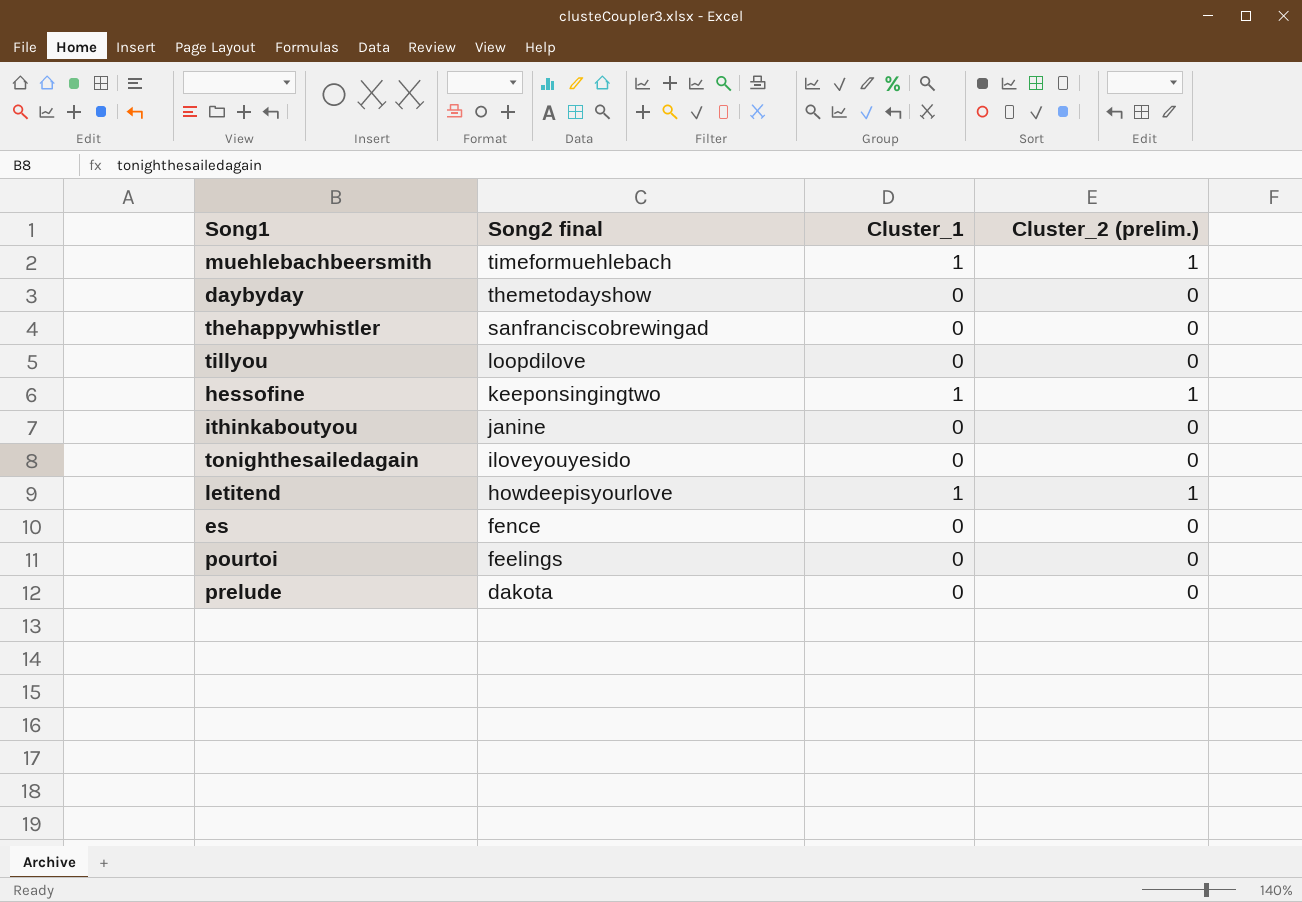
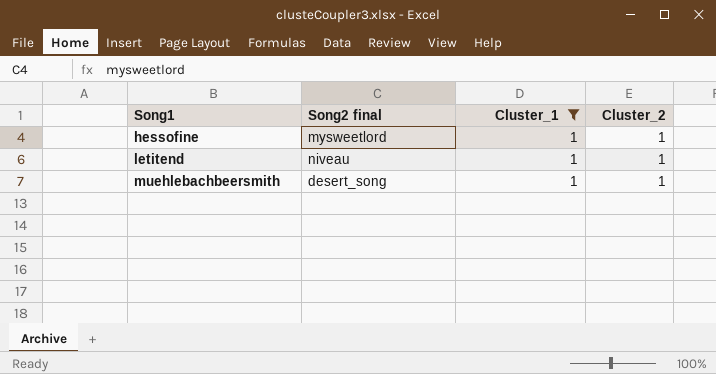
filter: none -> Cluster_1 = 1
row order: Song2 final descending -> Song1 ascending
column name: Cluster_2 (prelim.) -> Cluster_2
hessofine | Song2 final: keeponsingingtwo -> mysweetlord
letitend | Song2 final: howdeepisyourlove -> niveau
muehlebachbeersmith | Song2 final: timeformuehlebach -> desert_song

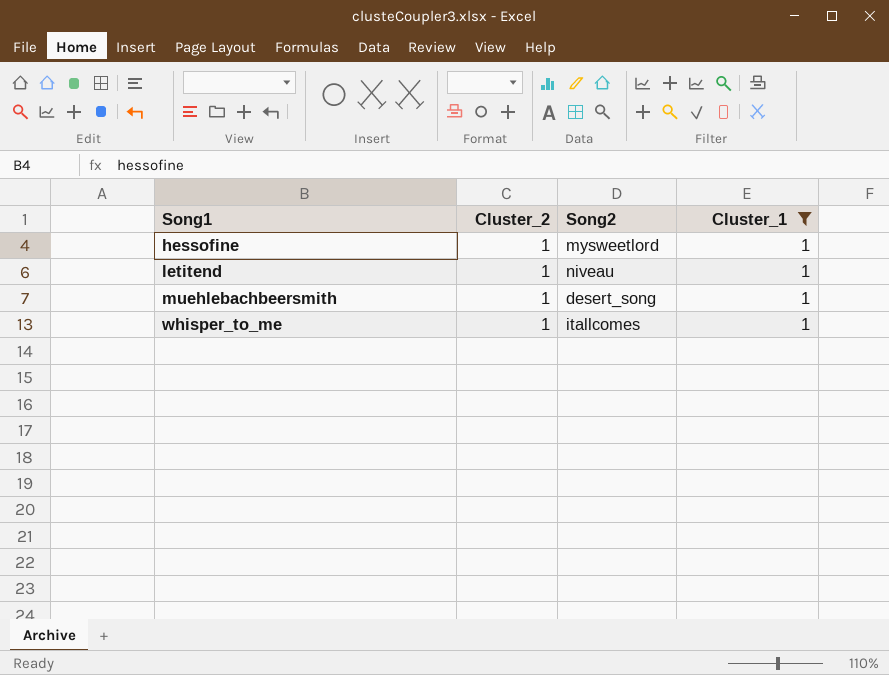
column Cluster_2 | position: 4 -> 2
column name: Song2 final -> Song2
row whisper_to_me: none -> 1 | itallcomes | 1

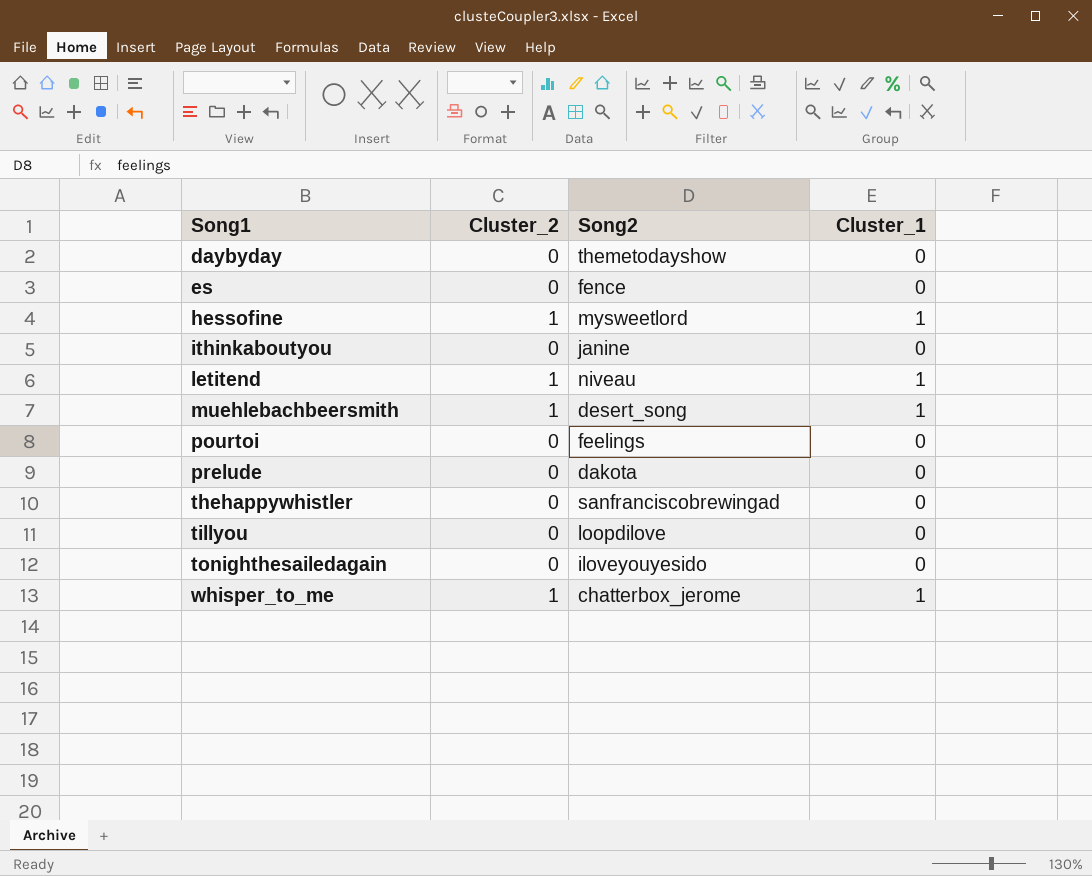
filter: Cluster_1 = 1 -> none
whisper_to_me | Song2: itallcomes -> chatterbox_jerome

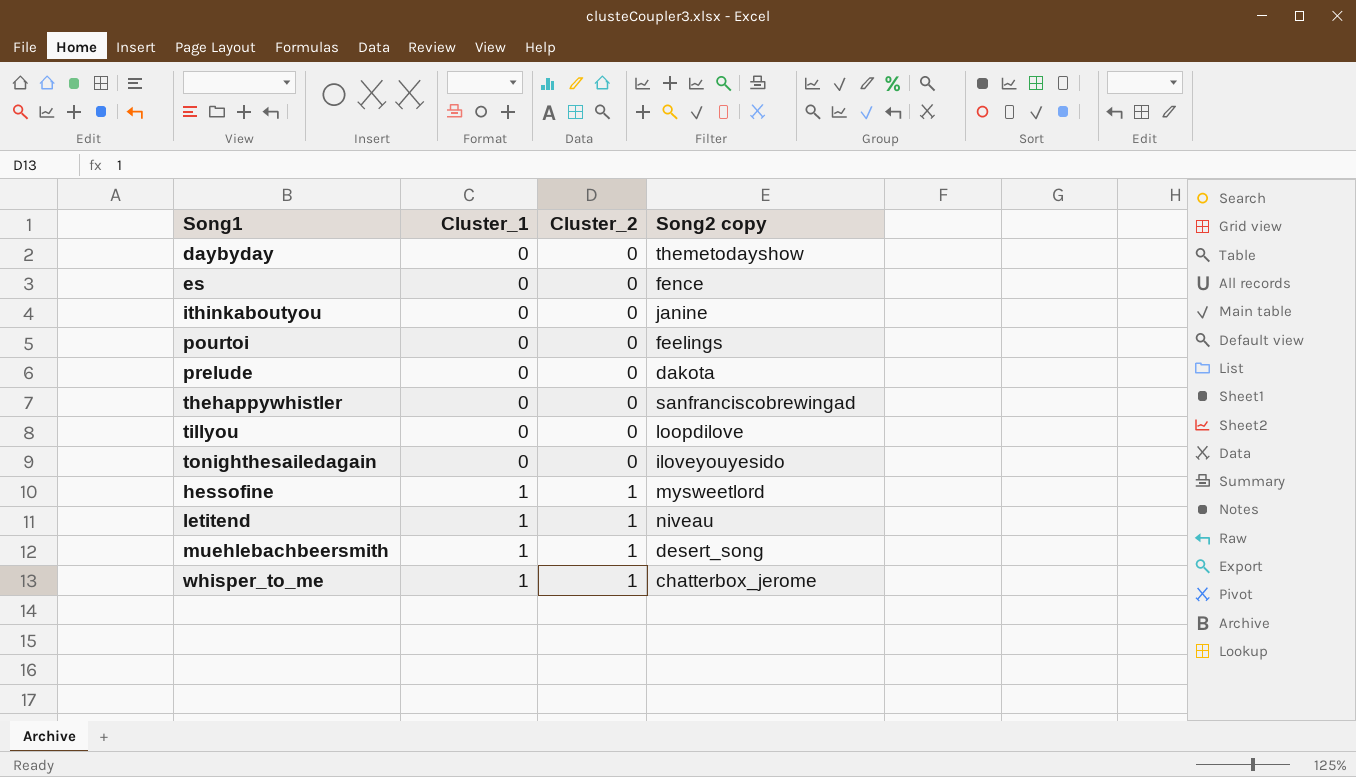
row order: Song1 ascending -> Cluster_1 ascending
column Cluster_1 | position: 4 -> 2
column name: Song2 -> Song2 copy

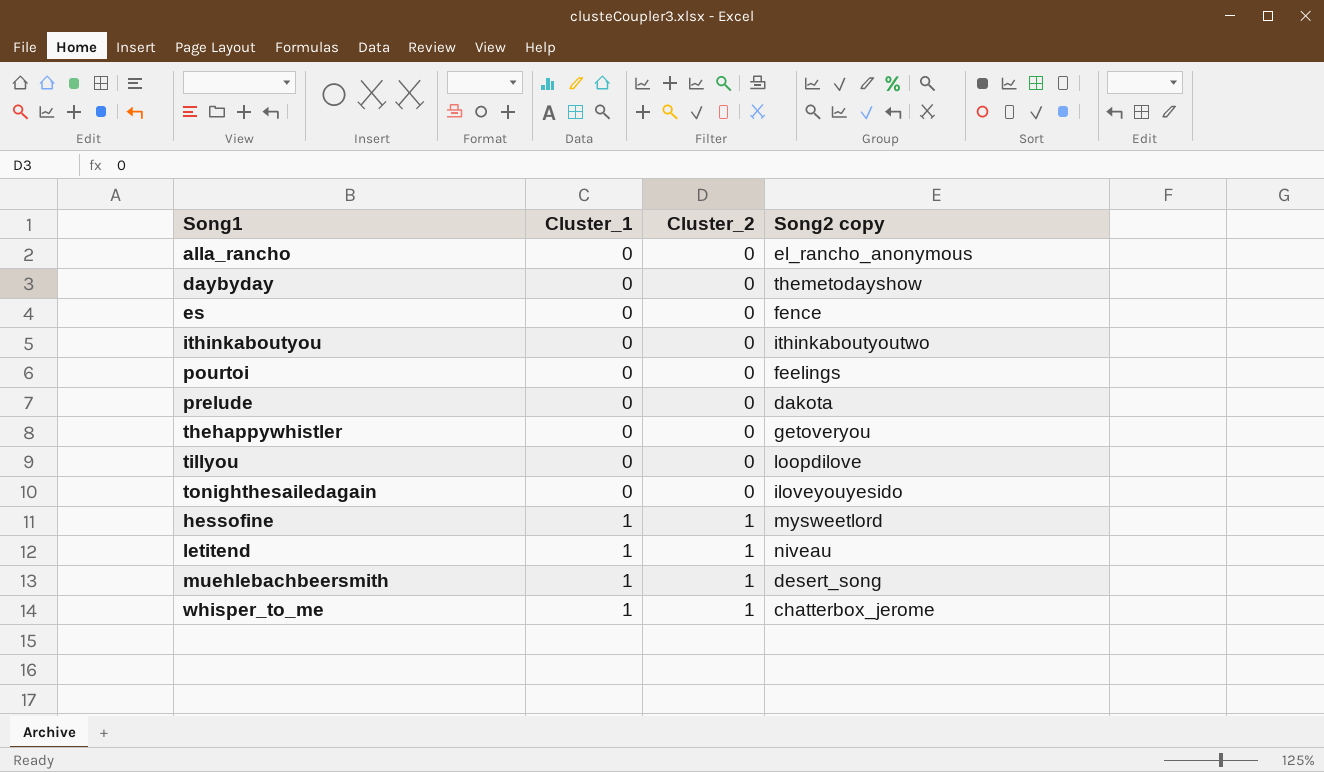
row alla_rancho: none -> 0 | 0 | el_rancho_anonymous
ithinkaboutyou | Song2 copy: janine -> ithinkaboutyoutwo
thehappywhistler | Song2 copy: sanfranciscobrewingad -> getoveryou

